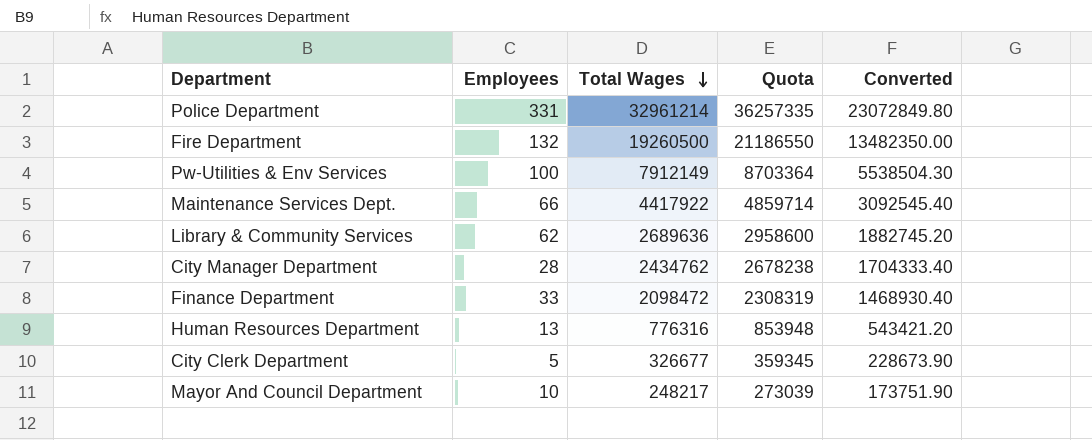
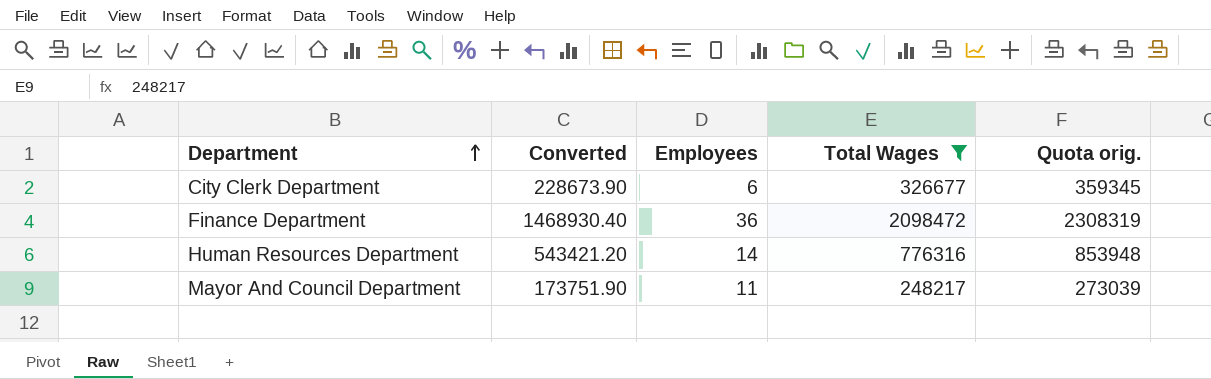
filter: none -> Total Wages <= 2098472
row order: Total Wages descending -> Department ascending
column Converted | position: 5 -> 2
column name: Quota -> Quota orig.
City Clerk Department | Employees: 5 -> 6
Finance Department | Employees: 33 -> 36
Human Resources Department | Employees: 13 -> 14
Mayor And Council Department | Employees: 10 -> 11

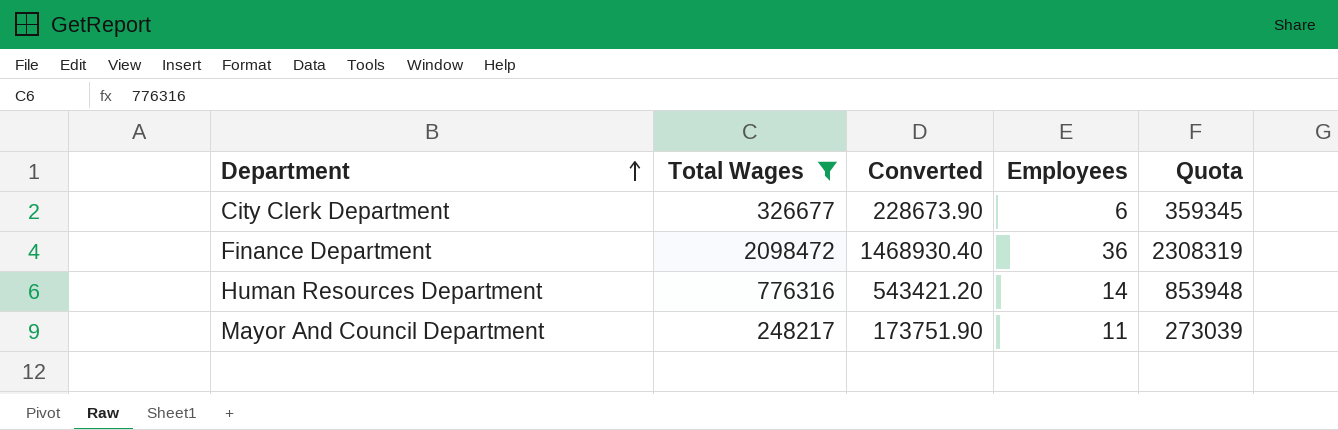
column Total Wages | position: 4 -> 2
column name: Quota orig. -> Quota

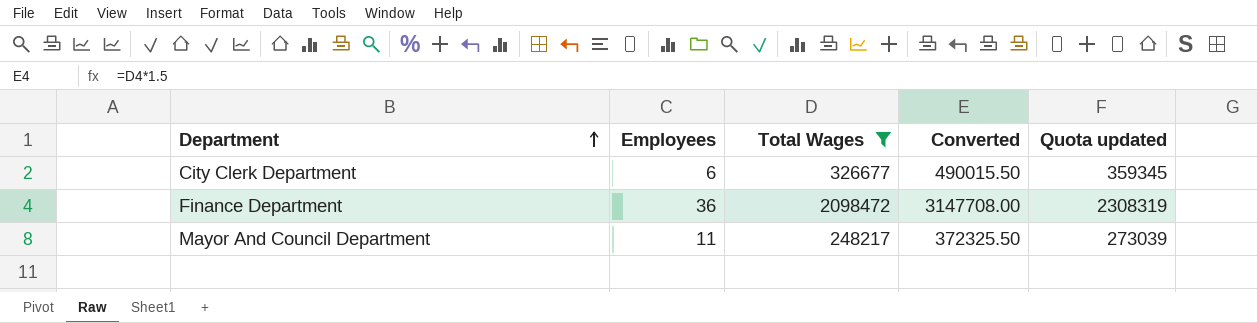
column Employees | position: 4 -> 2
column Converted | formula: [Total Wages] * 0.7 -> [Total Wages] * 1.5
column name: Quota -> Quota updated
row Human Resources Department: 776316 | 543421.20 | 14 | 853948 -> none

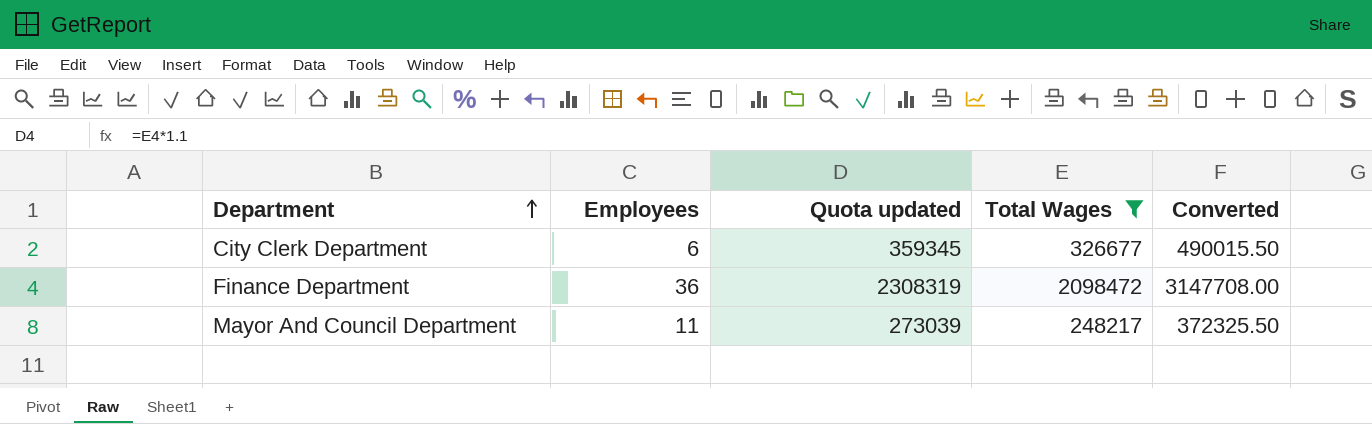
column Quota updated | position: 5 -> 3

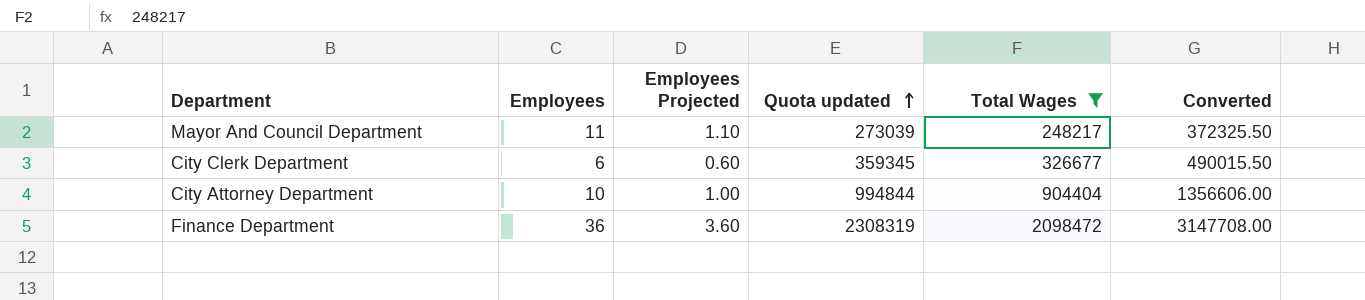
row order: Department ascending -> Quota updated ascending
column Employees Projected | formula: none -> [Employees] * 0.1
row City Attorney Department: none -> 10 | 1.00 | 994844 | 904404 | 1356606.00

